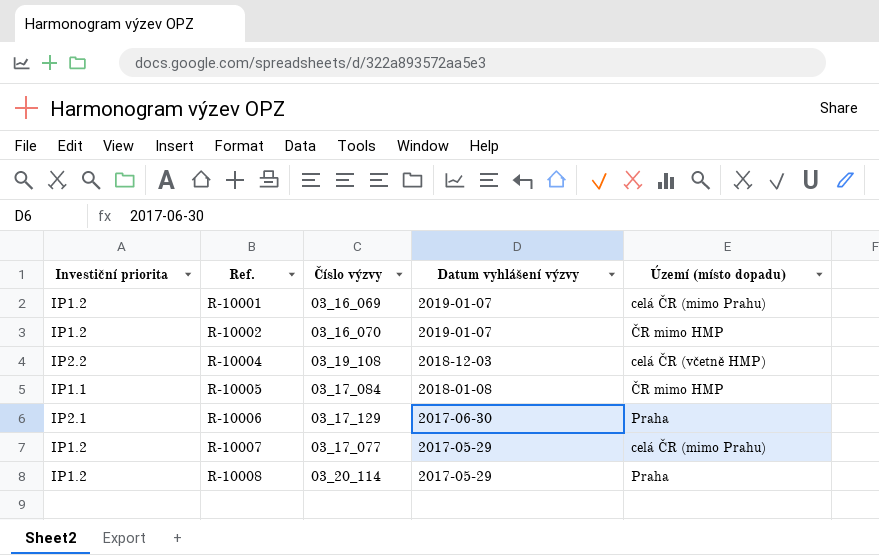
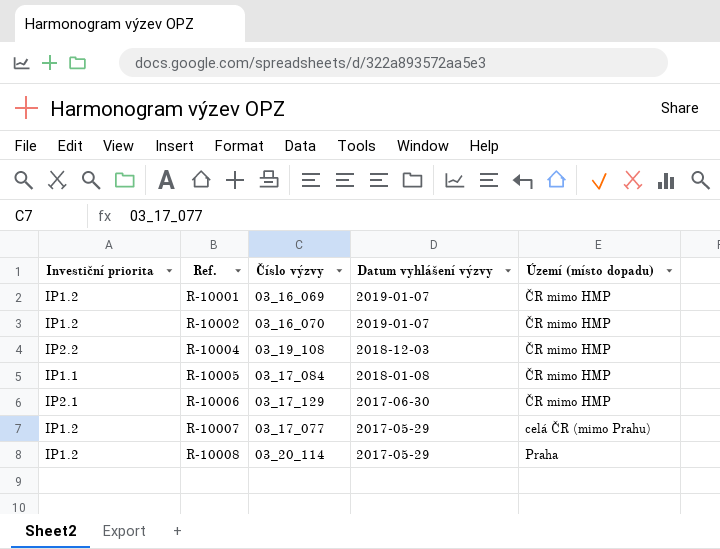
R-10001 | Území (místo dopadu): celá ČR (mimo Prahu) -> ČR mimo HMP
R-10004 | Území (místo dopadu): celá ČR (včetně HMP) -> ČR mimo HMP
R-10006 | Území (místo dopadu): Praha -> ČR mimo HMP

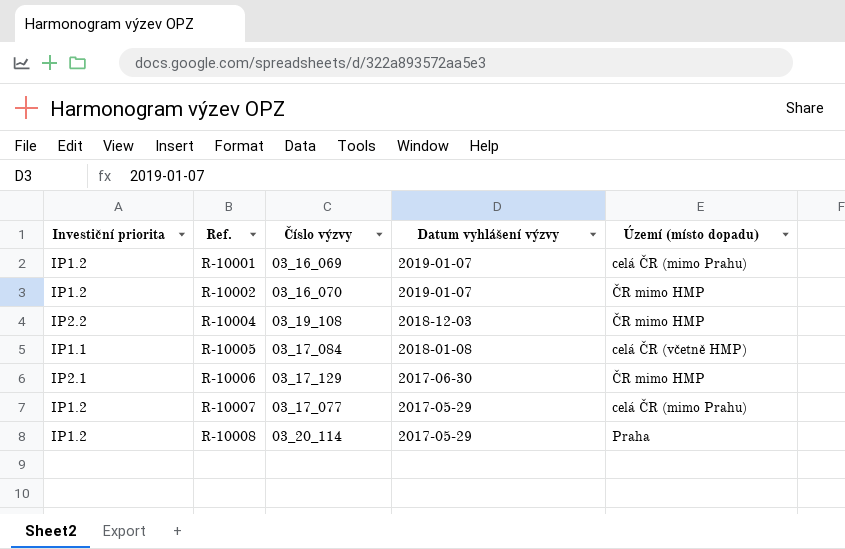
R-10001 | Území (místo dopadu): ČR mimo HMP -> celá ČR (mimo Prahu)
R-10005 | Území (místo dopadu): ČR mimo HMP -> celá ČR (včetně HMP)

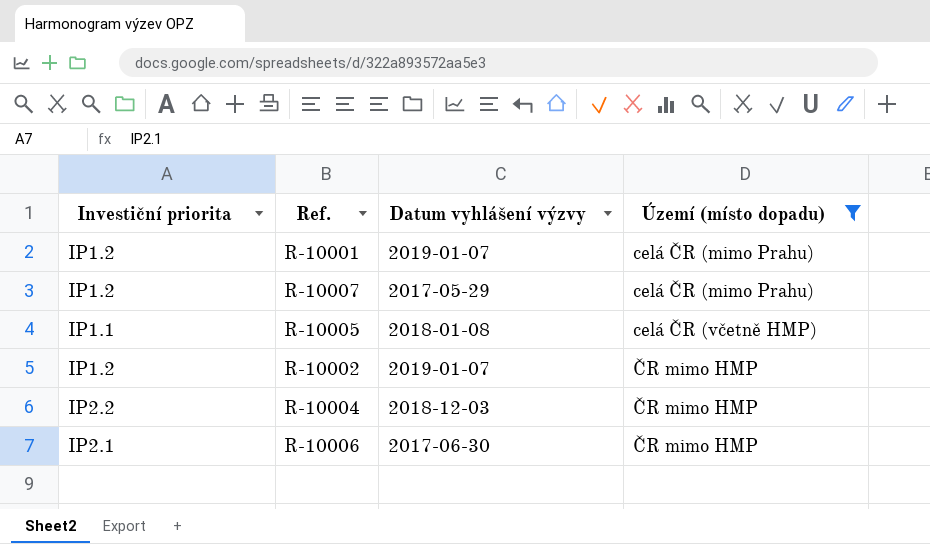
filter: none -> Území (místo dopadu) != Praha
row order: Ref. ascending -> Území (místo dopadu) ascending
column Číslo výzvy | position: 3 -> none

